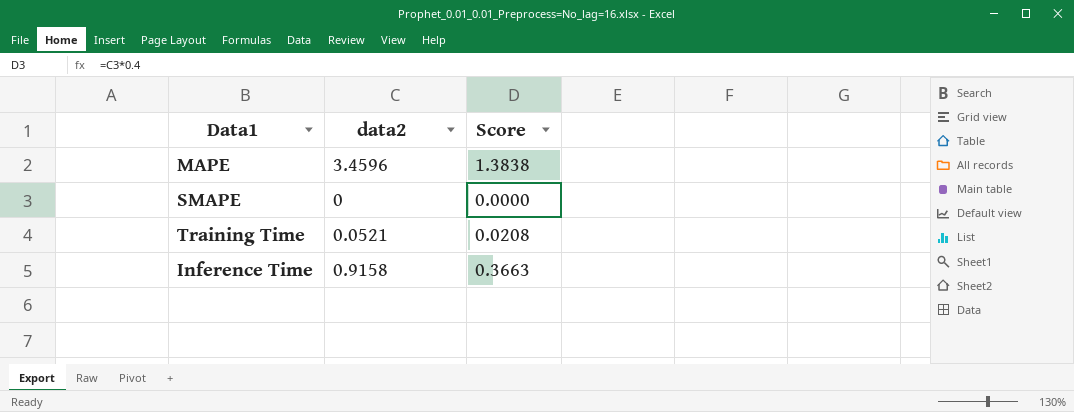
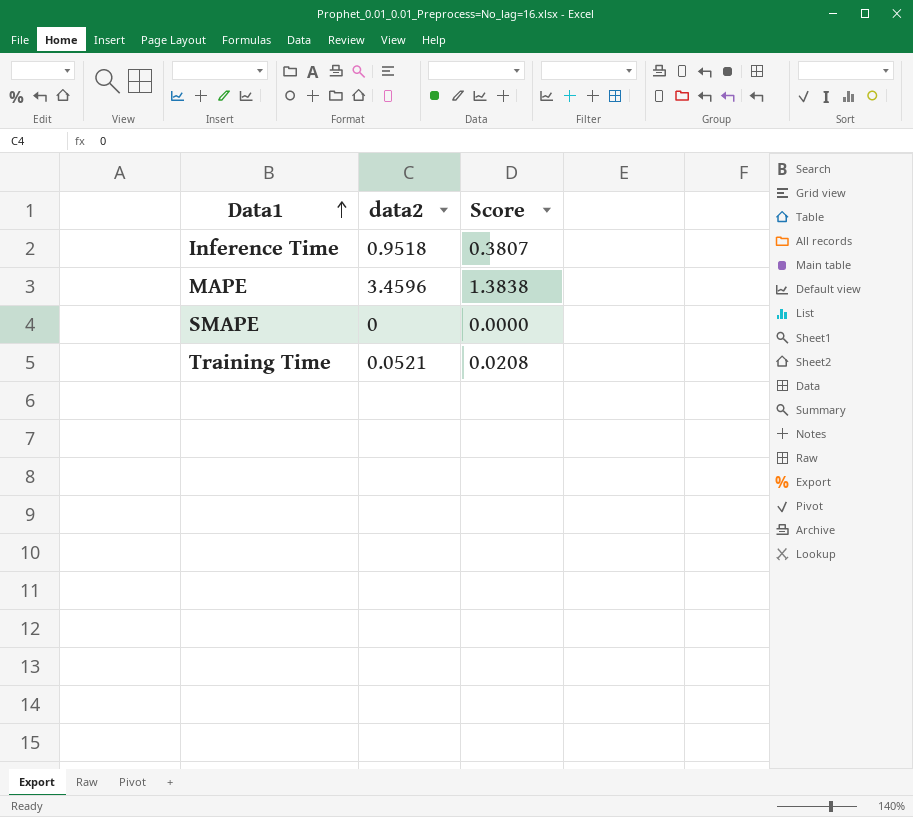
row order: none -> Data1 ascending
Inference Time | data2: 0.9158 -> 0.9518
Inference Time | Score: 0.3663 -> 0.3807

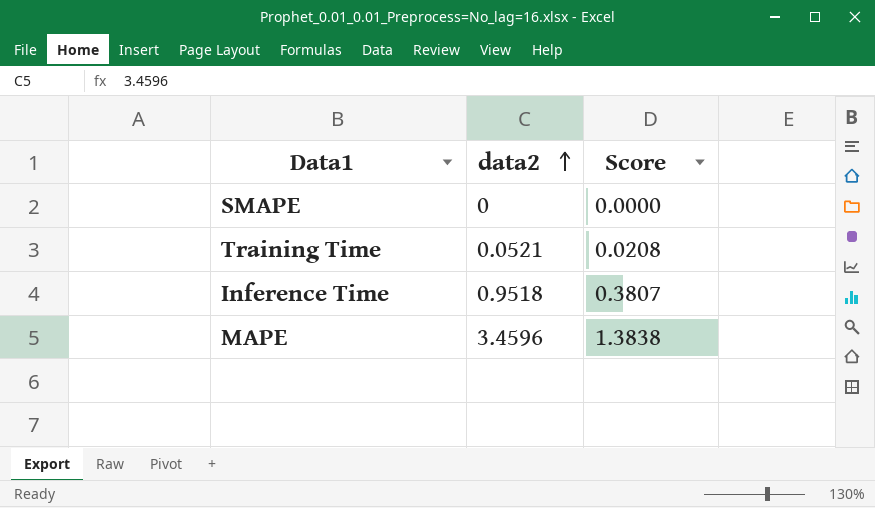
row order: Data1 ascending -> data2 ascending

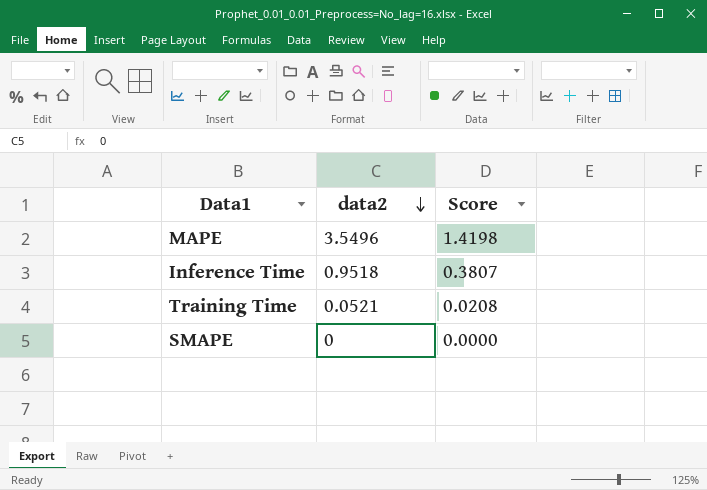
row order: data2 ascending -> data2 descending
MAPE | data2: 3.4596 -> 3.5496
MAPE | Score: 1.3838 -> 1.4198

